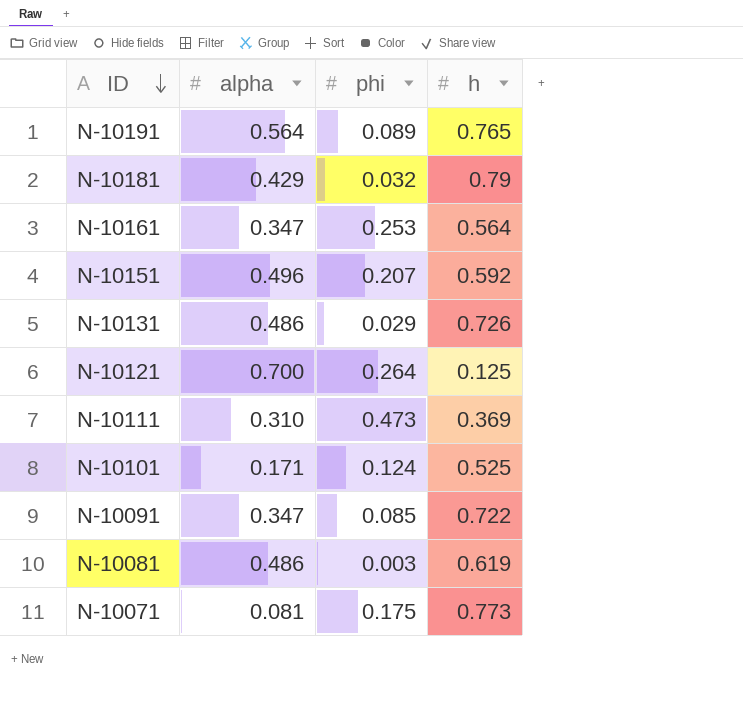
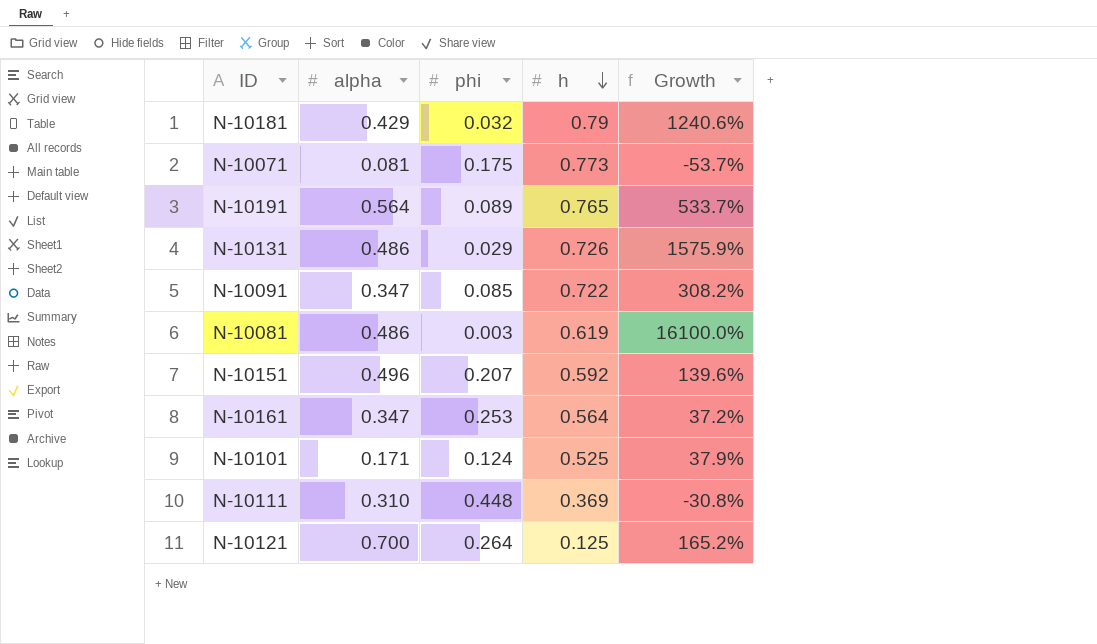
row order: ID descending -> h descending
column Growth | formula: none -> ([alpha] - [phi]) / [phi]
N-10111 | phi: 0.473 -> 0.448

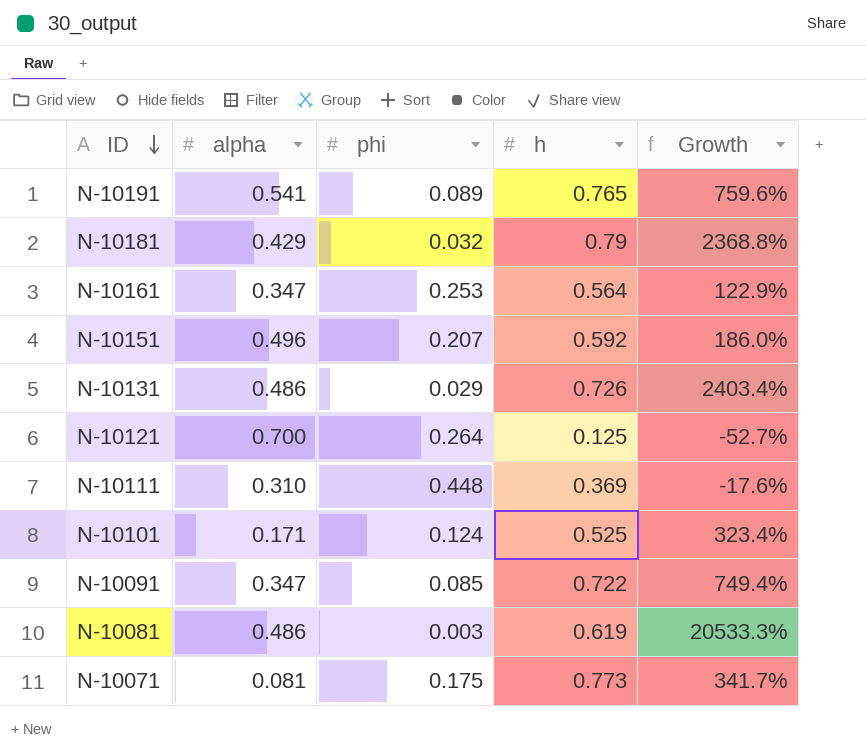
row order: h descending -> ID descending
column Growth | formula: ([alpha] - [phi]) / [phi] -> ([h] - [phi]) / [phi]
N-10191 | alpha: 0.564 -> 0.541

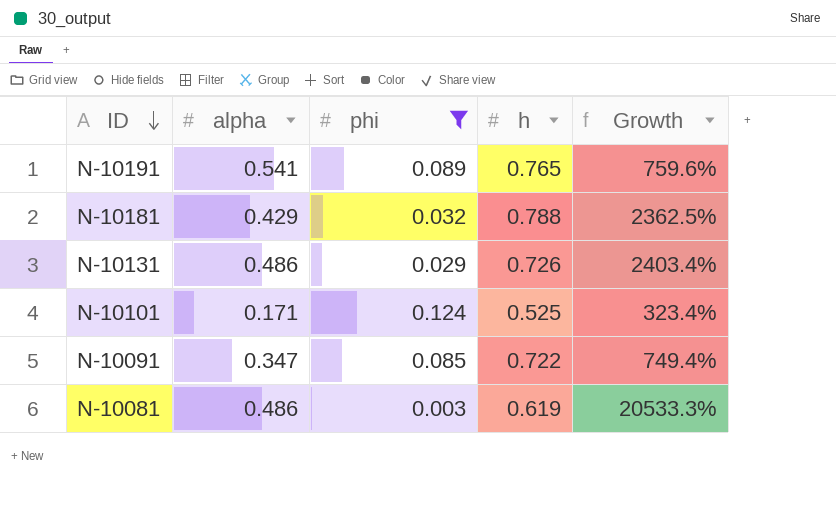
filter: none -> phi <= 0.124
N-10181 | h: 0.79 -> 0.788
N-10181 | Growth: 2368.8% -> 2362.5%

